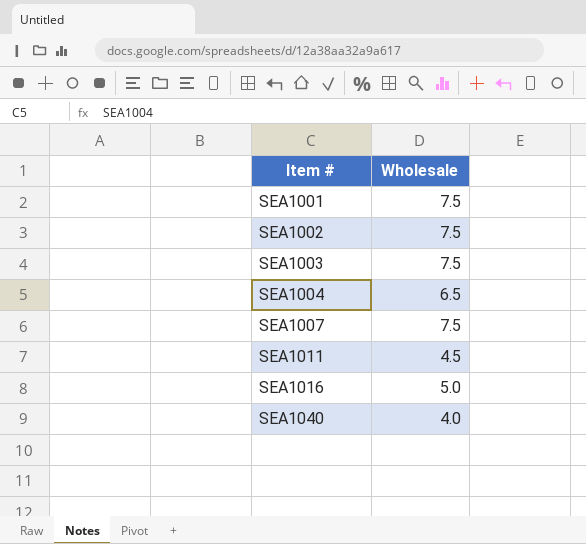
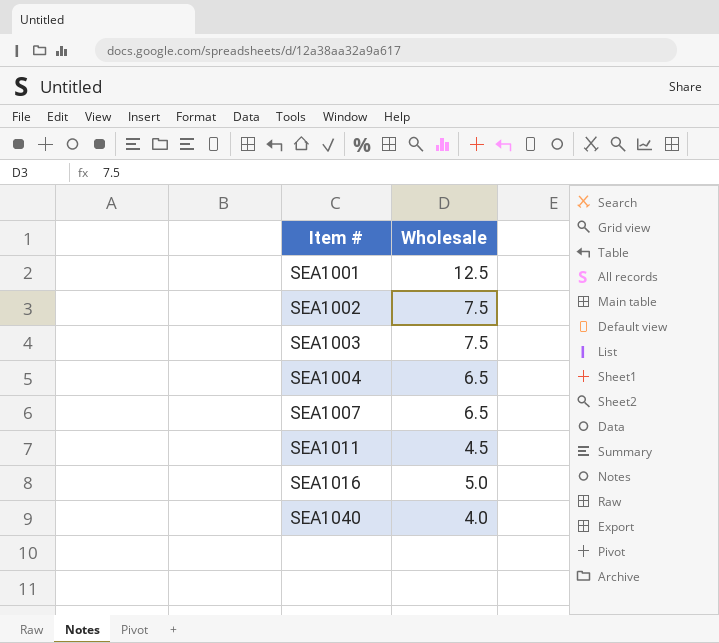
SEA1001 | Wholesale: 7.5 -> 12.5
SEA1007 | Wholesale: 7.5 -> 6.5

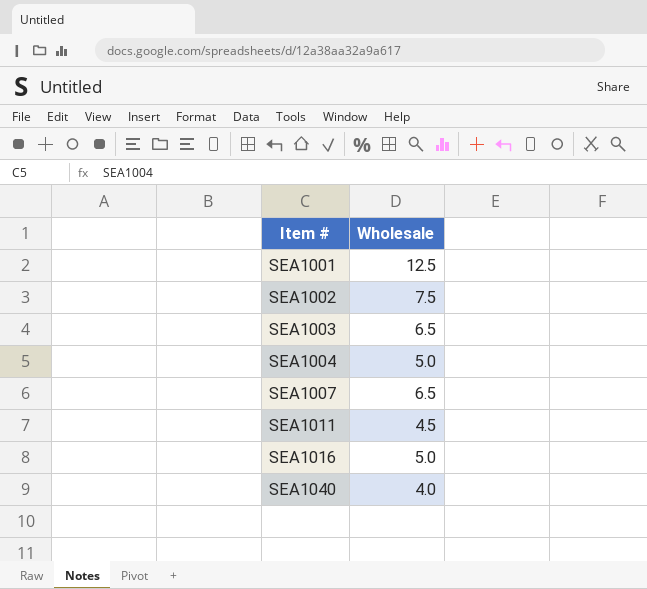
SEA1003 | Wholesale: 7.5 -> 6.5
SEA1004 | Wholesale: 6.5 -> 5.0

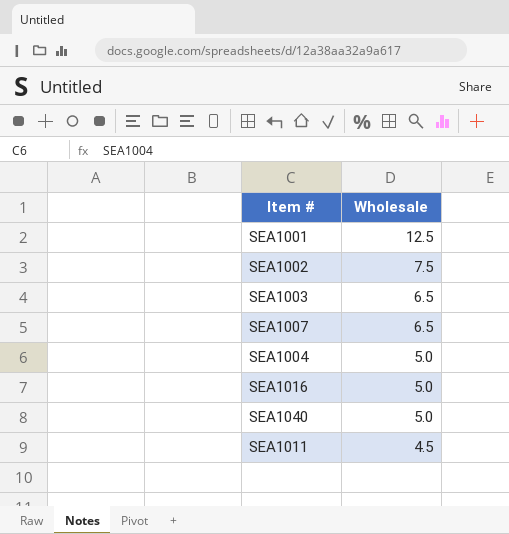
row order: Item # ascending -> Wholesale descending
SEA1040 | Wholesale: 4.0 -> 5.0

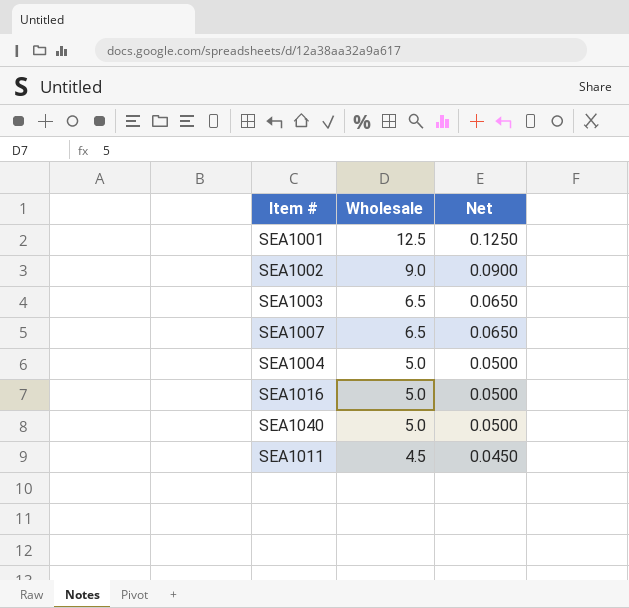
column Net | formula: none -> [Wholesale] * 0.01
SEA1002 | Wholesale: 7.5 -> 9.0

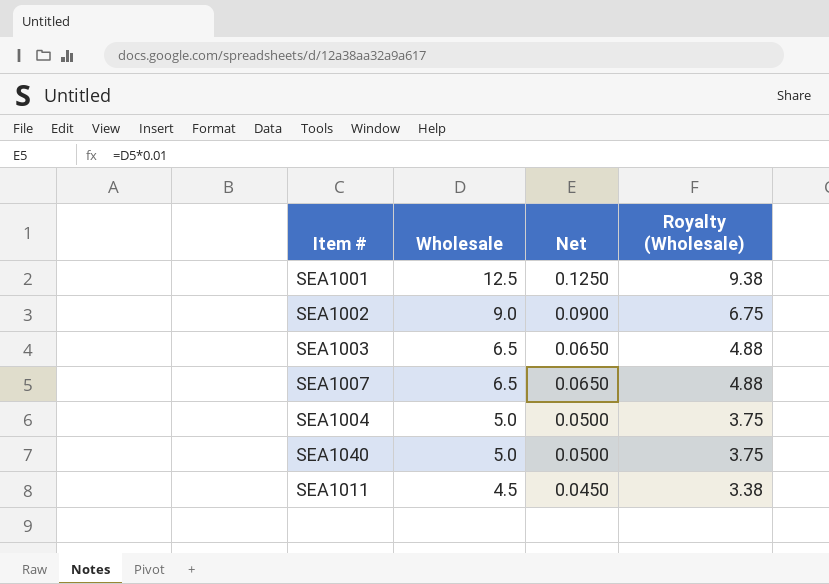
column Royalty (Wholesale) | formula: none -> [Wholesale] * 0.75
row SEA1016: 5.0 | 0.0500 -> none

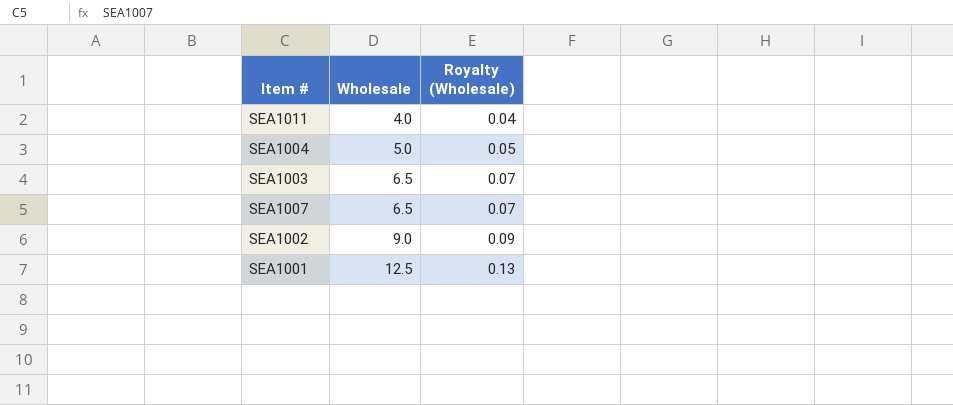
row order: Wholesale descending -> Wholesale ascending
column Net | formula: [Wholesale] * 0.01 -> none
column Royalty (Wholesale) | formula: [Wholesale] * 0.75 -> [Wholesale] * 0.01
row SEA1040: 5.0 | 0.0500 | 3.75 -> none
SEA1011 | Wholesale: 4.5 -> 4.0

